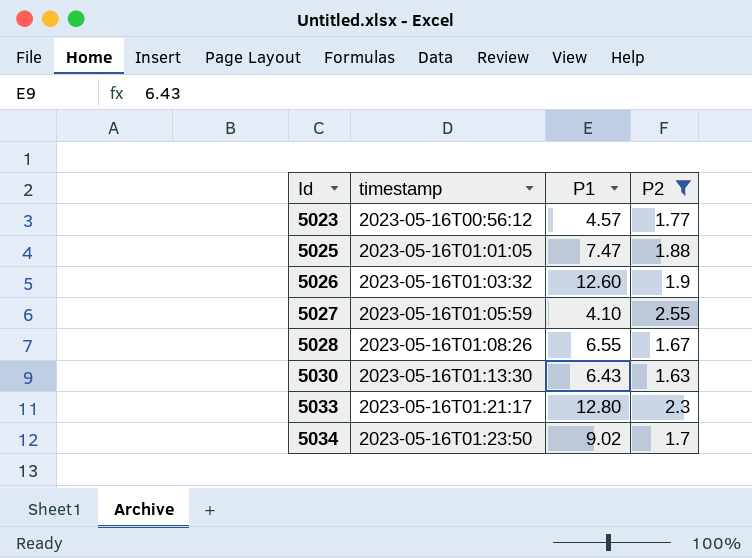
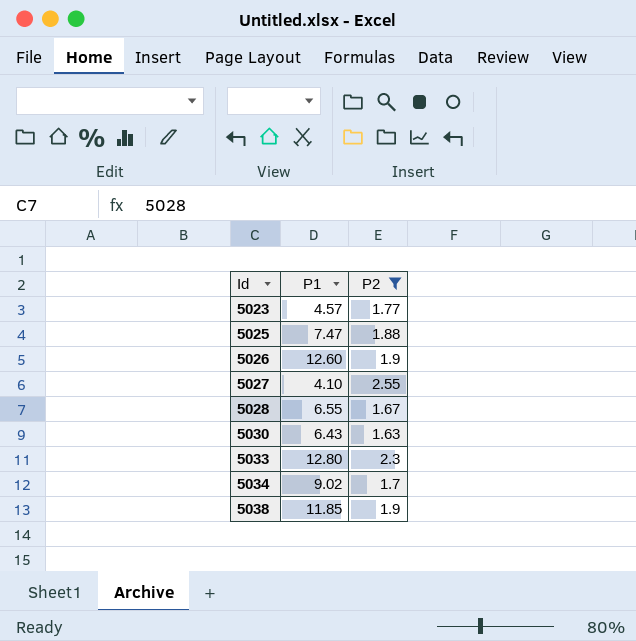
column timestamp | position: 2 -> none
row 5038: none -> 11.85 | 1.9

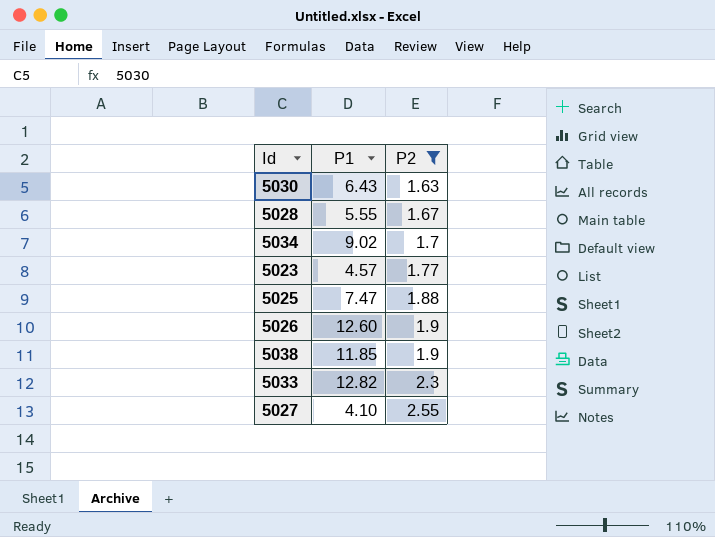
row order: Id ascending -> P2 ascending
5028 | P1: 6.55 -> 5.55
5033 | P1: 12.80 -> 12.82

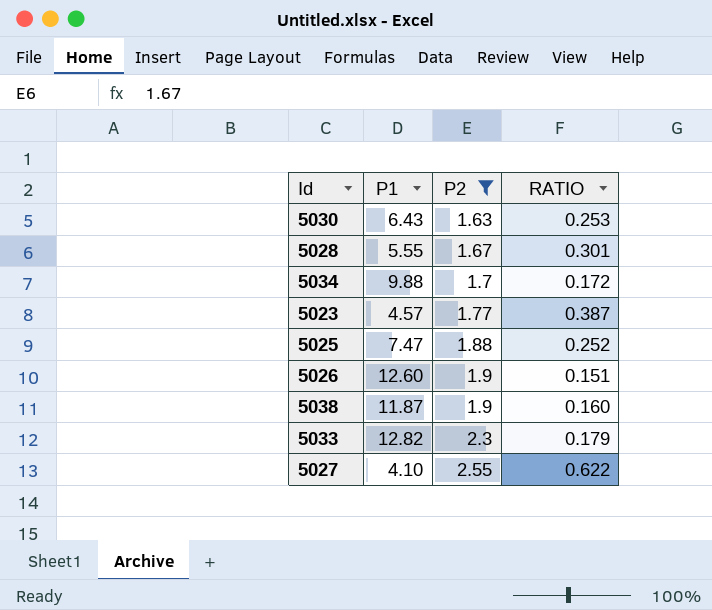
column RATIO | formula: none -> [P2] / [P1]
5034 | P1: 9.02 -> 9.88
5038 | P1: 11.85 -> 11.87

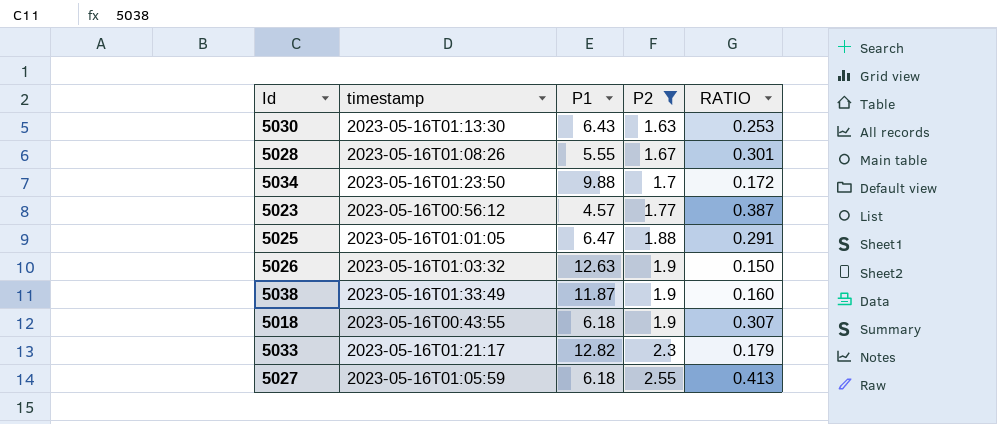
column timestamp | position: none -> 2
5025 | P1: 7.47 -> 6.47
5025 | RATIO: 0.252 -> 0.291
5026 | P1: 12.60 -> 12.63
5026 | RATIO: 0.151 -> 0.150
row 5018: none -> 2023-05-16T00:43:55 | 6.18 | 1.9 | 0.307
5027 | P1: 4.10 -> 6.18
5027 | RATIO: 0.622 -> 0.413

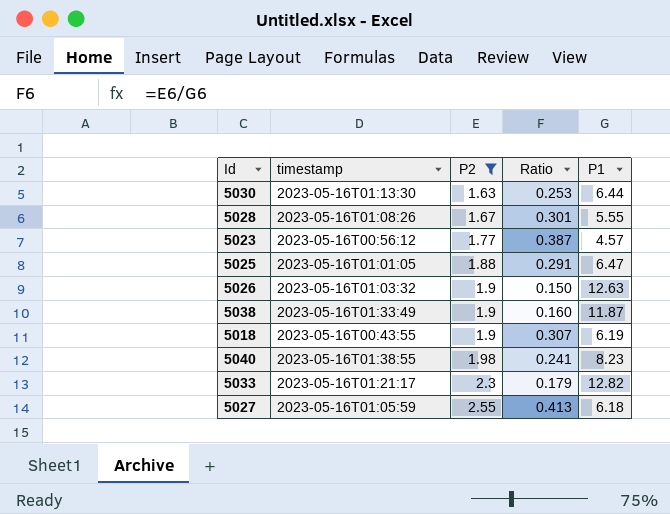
column name: RATIO -> Ratio
column P1 | position: 3 -> 5
row 5034: 2023-05-16T01:23:50 | 9.88 | 1.7 | 0.172 -> none
5030 | P1: 6.43 -> 6.44
5018 | P1: 6.18 -> 6.19
row 5040: none -> 2023-05-16T01:38:55 | 1.98 | 0.241 | 8.23

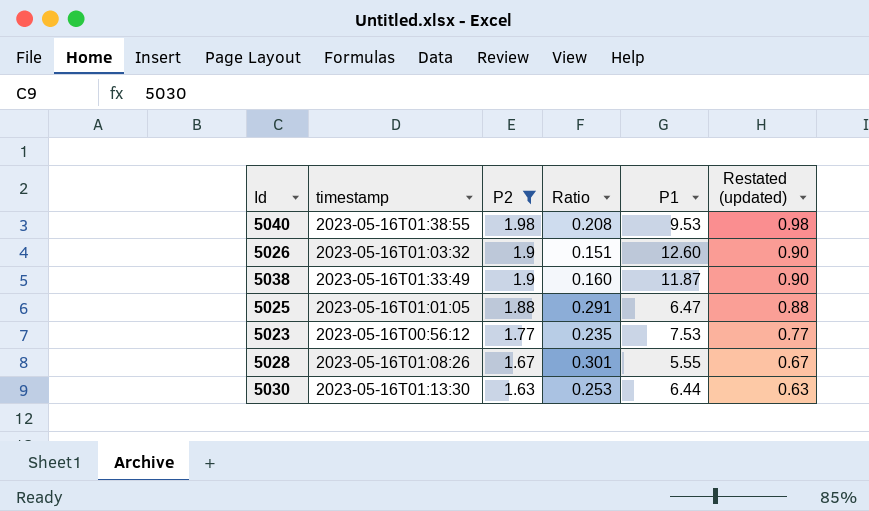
row order: P2 ascending -> P2 descending
column Restated (updated) | formula: none -> [P2] - 1
row 5018: 2023-05-16T00:43:55 | 1.9 | 0.307 | 6.19 -> none
row 5033: 2023-05-16T01:21:17 | 2.3 | 0.179 | 12.82 -> none
row 5027: 2023-05-16T01:05:59 | 2.55 | 0.413 | 6.18 -> none
5040 | Ratio: 0.241 -> 0.208
5040 | P1: 8.23 -> 9.53
5026 | Ratio: 0.150 -> 0.151
5026 | P1: 12.63 -> 12.60
5023 | Ratio: 0.387 -> 0.235
5023 | P1: 4.57 -> 7.53

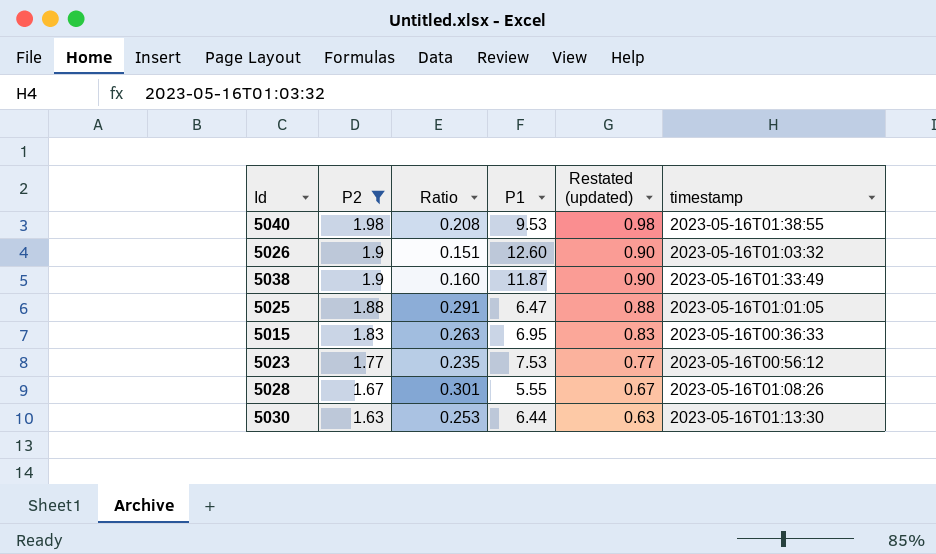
column timestamp | position: 2 -> 6
row 5015: none -> 1.83 | 0.263 | 6.95 | 0.83 | 2023-05-16T00:36:33

